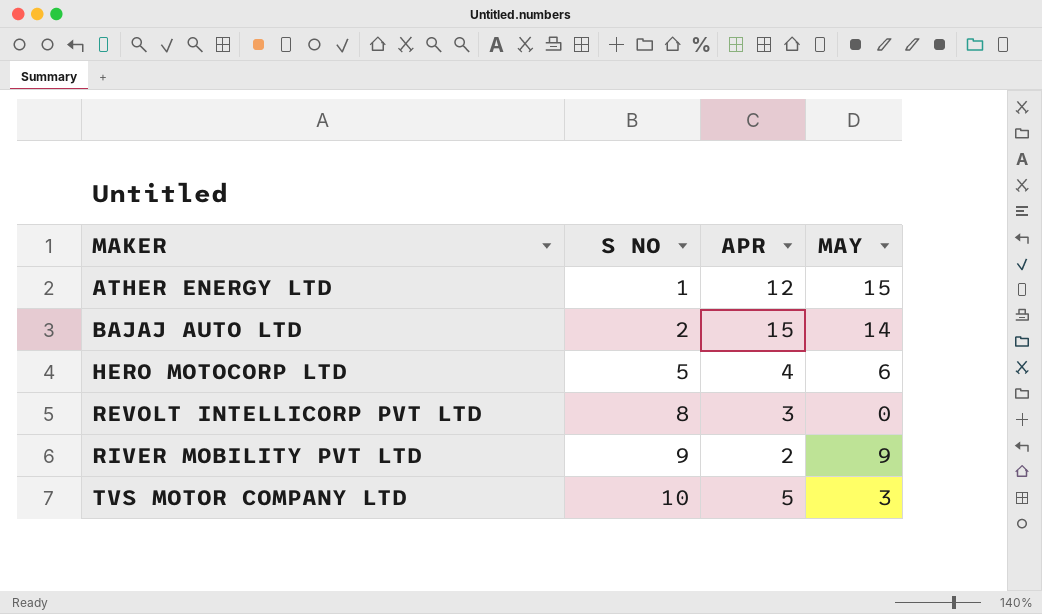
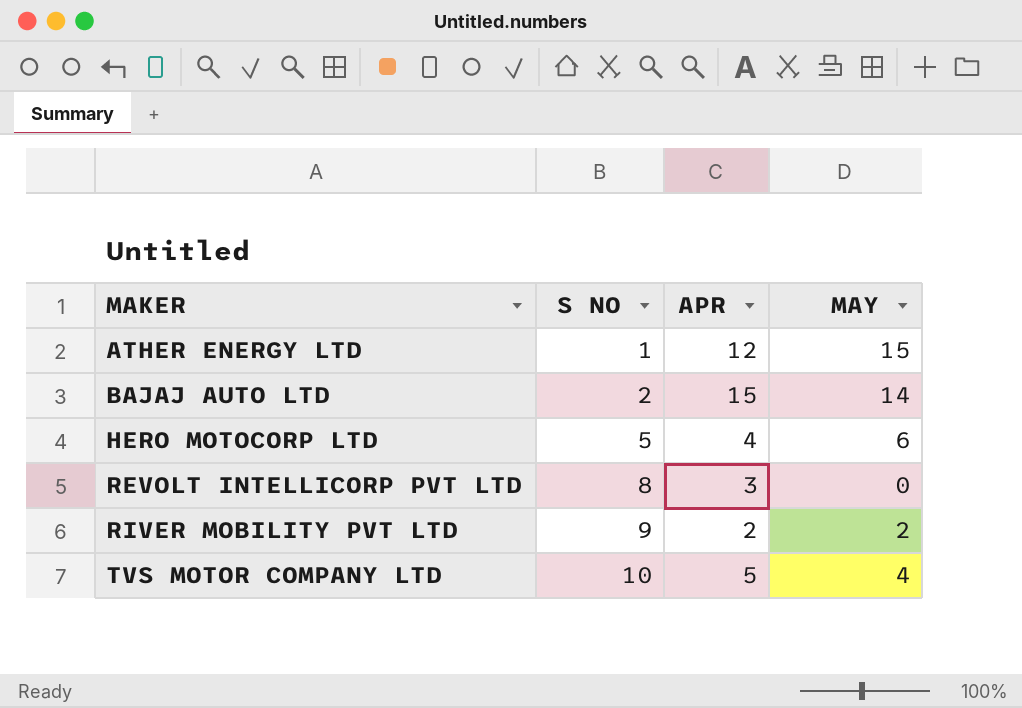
RIVER MOBILITY PVT LTD | MAY: 9 -> 2
TVS MOTOR COMPANY LTD | MAY: 3 -> 4

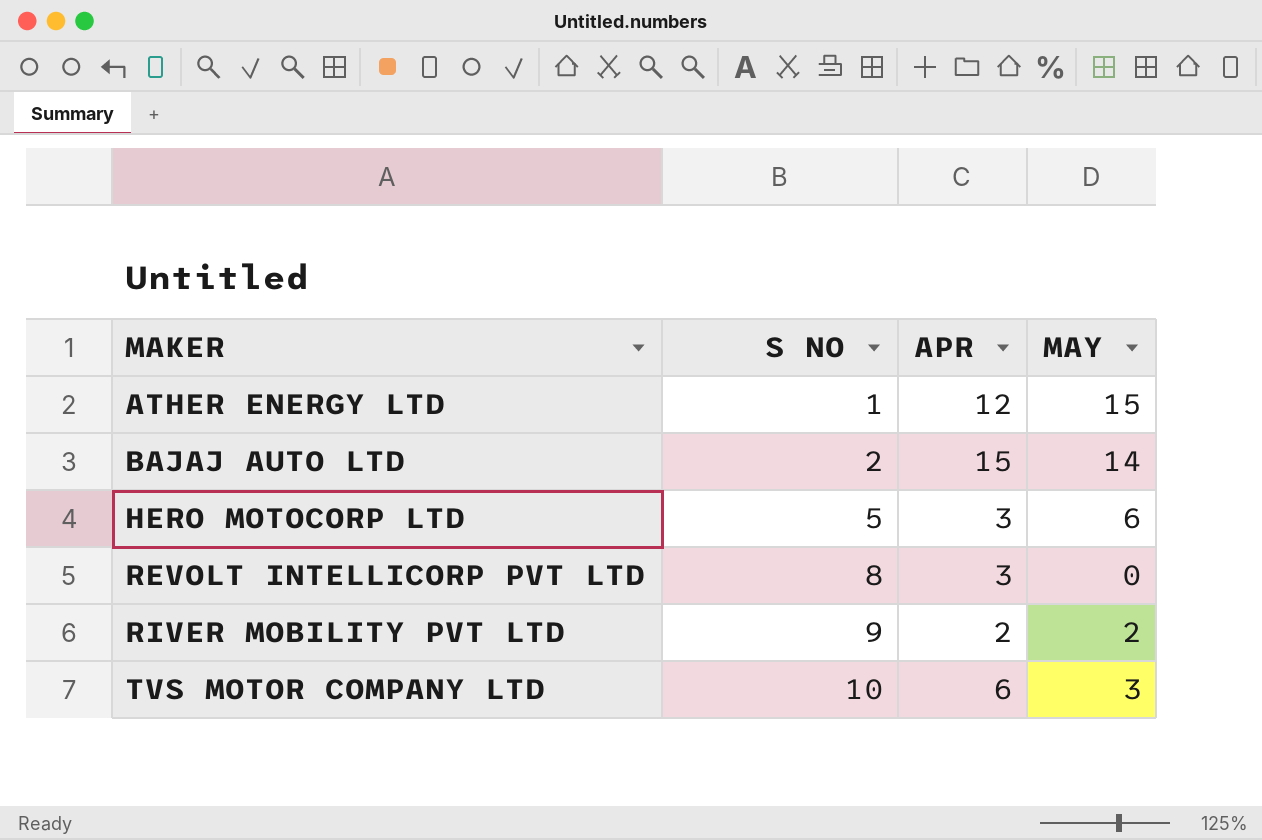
HERO MOTOCORP LTD | APR: 4 -> 3
TVS MOTOR COMPANY LTD | APR: 5 -> 6
TVS MOTOR COMPANY LTD | MAY: 4 -> 3

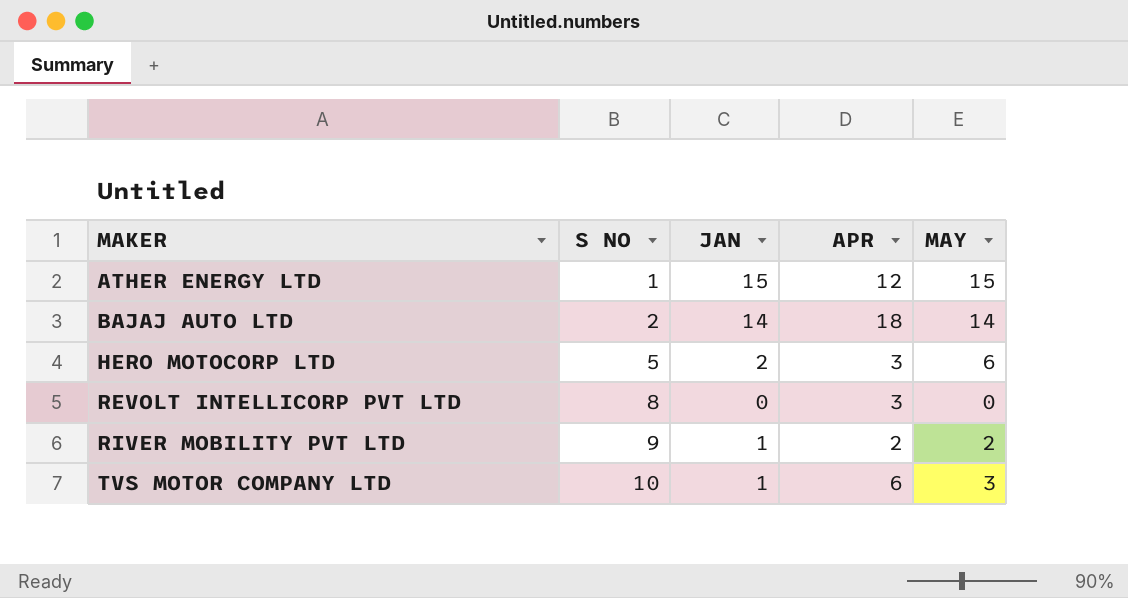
column JAN | position: none -> 3
BAJAJ AUTO LTD | APR: 15 -> 18

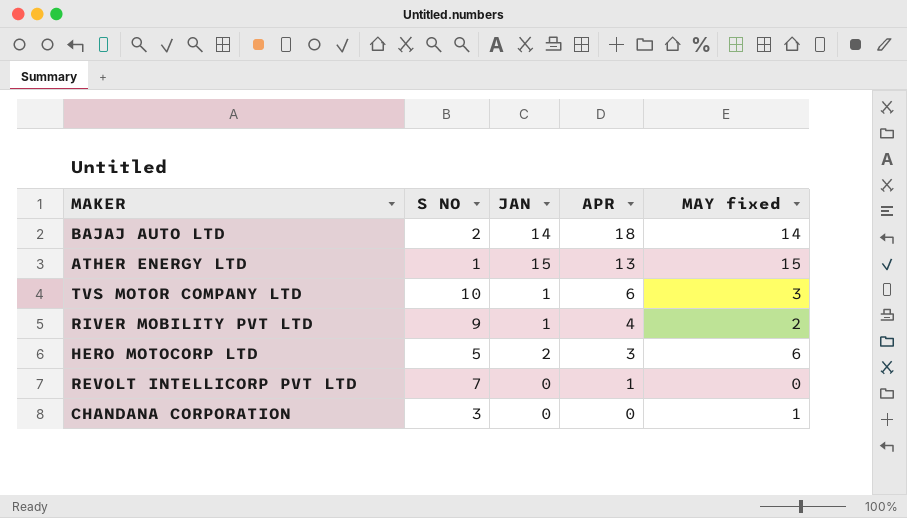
row order: MAKER ascending -> APR descending
column name: MAY -> MAY fixed
ATHER ENERGY LTD | APR: 12 -> 13
RIVER MOBILITY PVT LTD | APR: 2 -> 4
REVOLT INTELLICORP PVT LTD | S NO: 8 -> 7
REVOLT INTELLICORP PVT LTD | APR: 3 -> 1
row CHANDANA CORPORATION: none -> 3 | 0 | 0 | 1

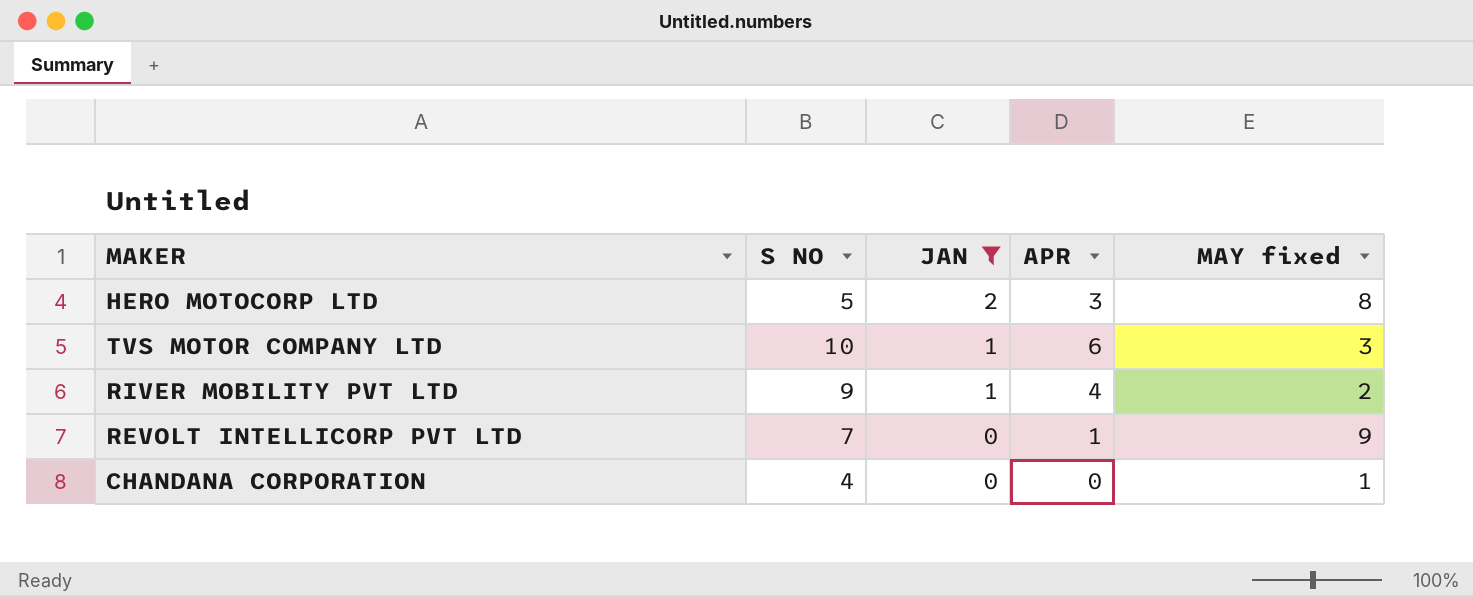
filter: none -> JAN <= 2
row order: APR descending -> JAN descending
HERO MOTOCORP LTD | MAY fixed: 6 -> 8
REVOLT INTELLICORP PVT LTD | MAY fixed: 0 -> 9
CHANDANA CORPORATION | S NO: 3 -> 4

